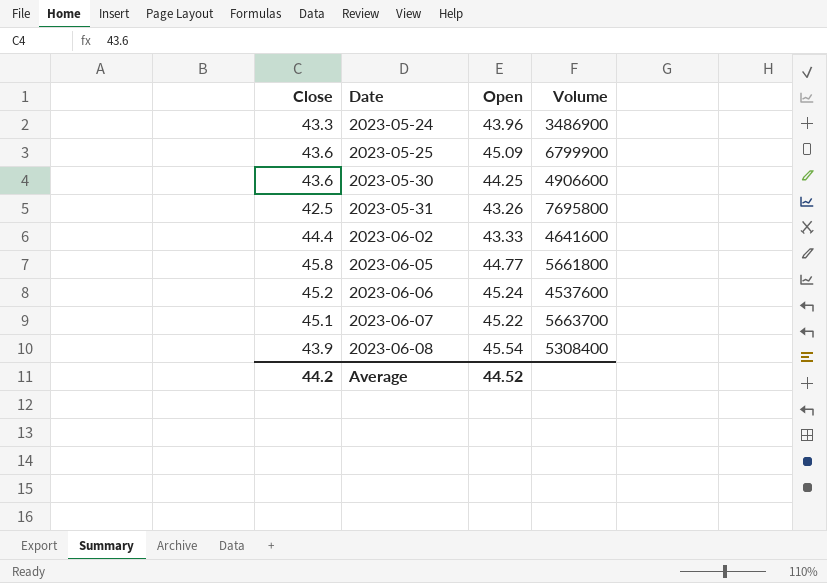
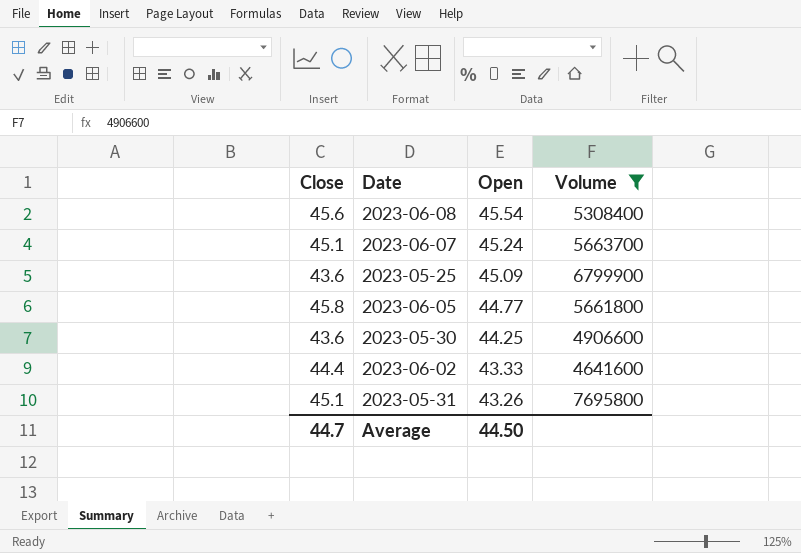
filter: none -> Volume >= 4641600
row order: Date ascending -> Open descending
2023-06-08 | Close: 43.9 -> 45.6
2023-06-07 | Open: 45.22 -> 45.24
2023-05-31 | Close: 42.5 -> 45.1
Average | Close: 44.2 -> 44.7
Average | Open: 44.52 -> 44.50

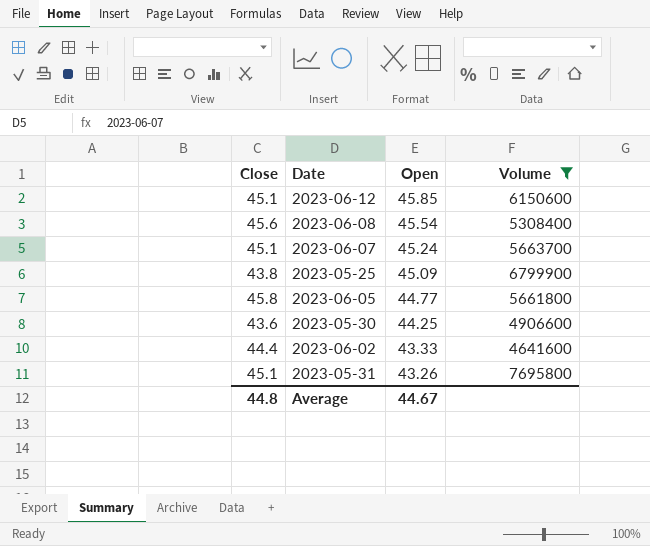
row 2023-06-12: none -> 45.1 | 45.85 | 6150600
2023-05-25 | Close: 43.6 -> 43.8
Average | Close: 44.7 -> 44.8
Average | Open: 44.50 -> 44.67

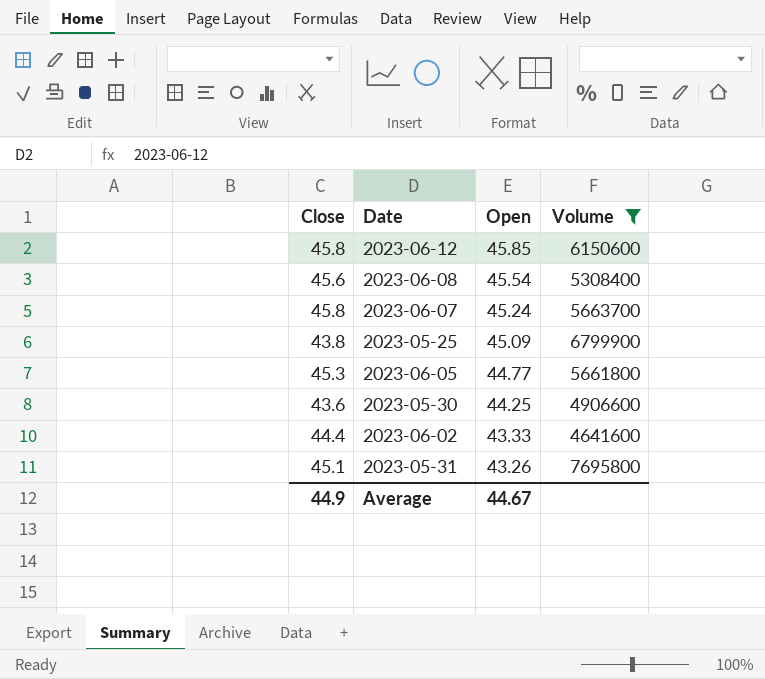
2023-06-12 | Close: 45.1 -> 45.8
2023-06-07 | Close: 45.1 -> 45.8
2023-06-05 | Close: 45.8 -> 45.3
Average | Close: 44.8 -> 44.9

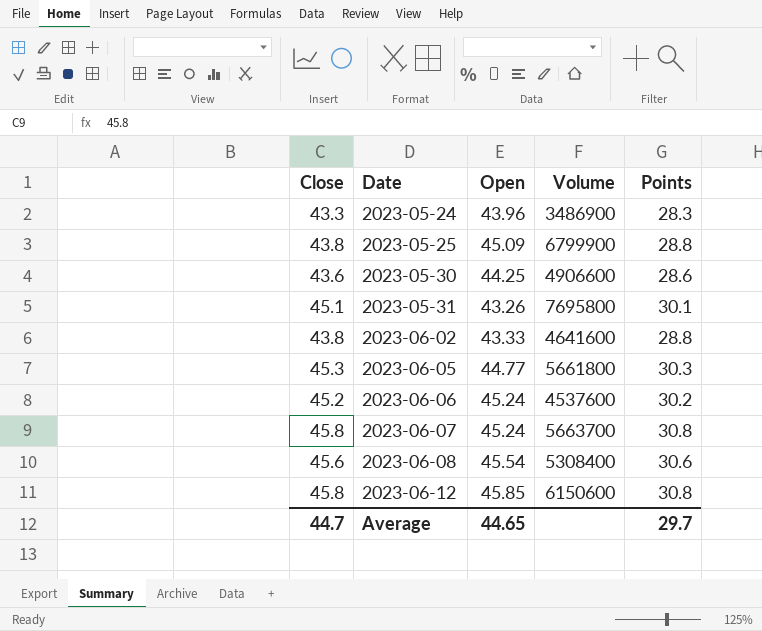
filter: Volume >= 4641600 -> none
row order: Open descending -> Date ascending
column Points | formula: none -> [Close] - 15
2023-06-02 | Close: 44.4 -> 43.8
Average | Close: 44.9 -> 44.7
Average | Open: 44.67 -> 44.65

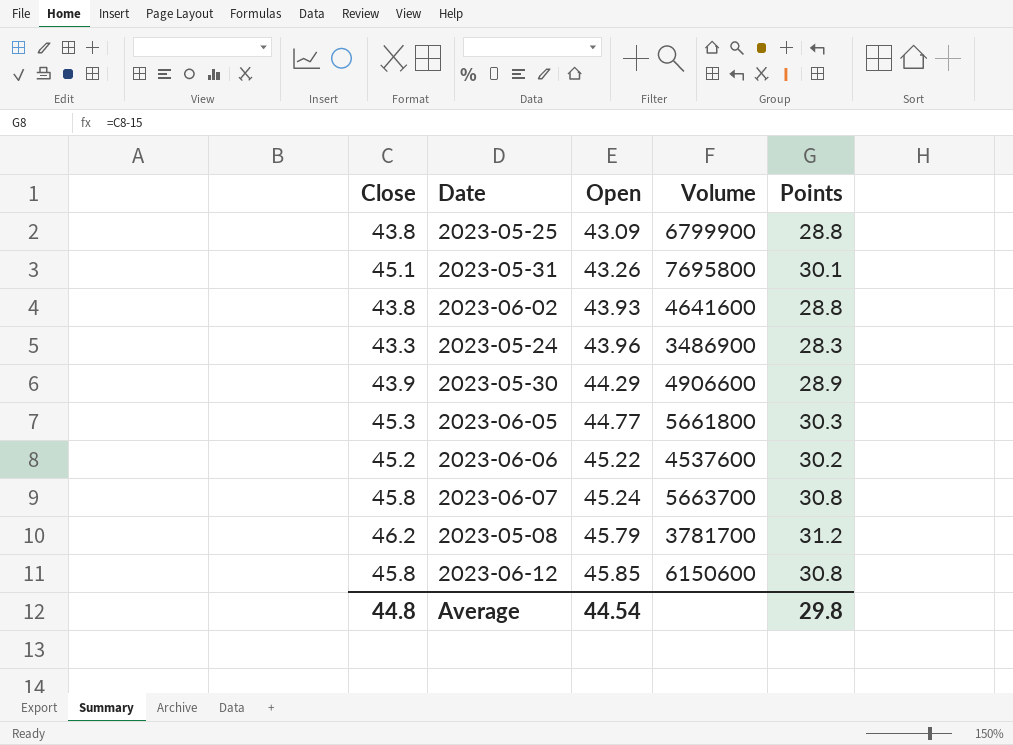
row order: Date ascending -> Open ascending
row 2023-06-08: 45.6 | 45.54 | 5308400 | 30.6 -> none
2023-05-25 | Open: 45.09 -> 43.09
2023-06-02 | Open: 43.33 -> 43.93
2023-05-30 | Close: 43.6 -> 43.9
2023-05-30 | Open: 44.25 -> 44.29
2023-05-30 | Points: 28.6 -> 28.9
2023-06-06 | Open: 45.24 -> 45.22
row 2023-05-08: none -> 46.2 | 45.79 | 3781700 | 31.2
Average | Close: 44.7 -> 44.8
Average | Open: 44.65 -> 44.54
Average | Points: 29.7 -> 29.8

